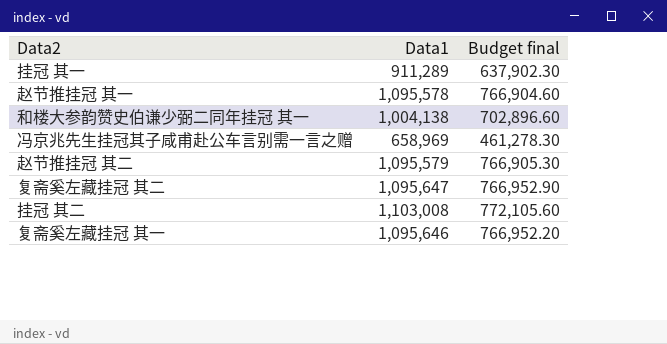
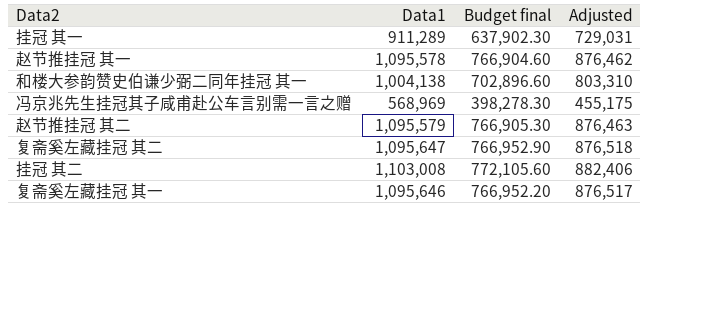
column Adjusted | formula: none -> [Data1] * 0.8
冯京兆先生挂冠其子咸甫赴公车言别需一言之赠 | Data1: 658,969 -> 568,969
冯京兆先生挂冠其子咸甫赴公车言别需一言之赠 | Budget final: 461,278.30 -> 398,278.30

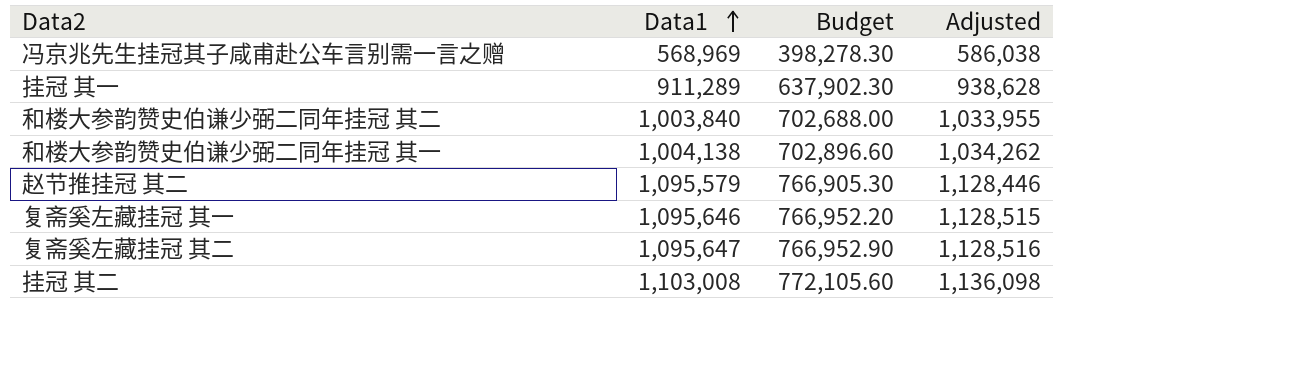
row order: none -> Data1 ascending
column name: Budget final -> Budget
column Adjusted | formula: [Data1] * 0.8 -> [Data1] * 1.03
row 赵节推挂冠 其一: 1,095,578 | 766,904.60 | 876,462 -> none
row 和楼大参韵赞史伯谦少弼二同年挂冠 其二: none -> 1,003,840 | 702,688.00 | 1,033,955

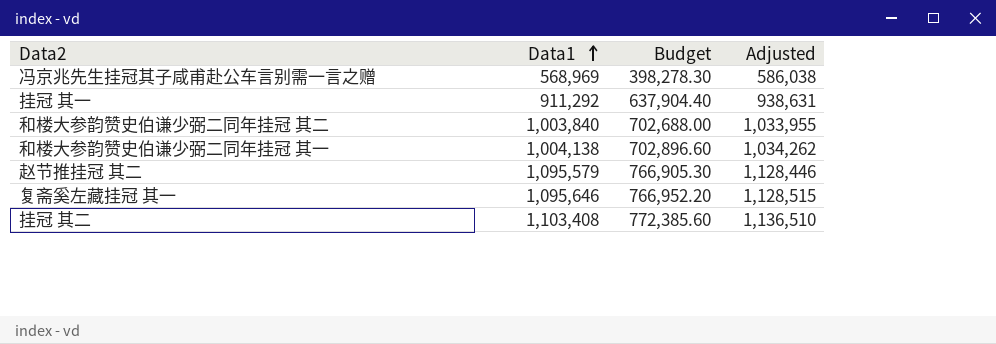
row 复斋奚左藏挂冠 其二: 1,095,647 | 766,952.90 | 1,128,516 -> none
挂冠 其一 | Data1: 911,289 -> 911,292
挂冠 其一 | Budget: 637,902.30 -> 637,904.40
挂冠 其一 | Adjusted: 938,628 -> 938,631
挂冠 其二 | Data1: 1,103,008 -> 1,103,408
挂冠 其二 | Budget: 772,105.60 -> 772,385.60
挂冠 其二 | Adjusted: 1,136,098 -> 1,136,510

